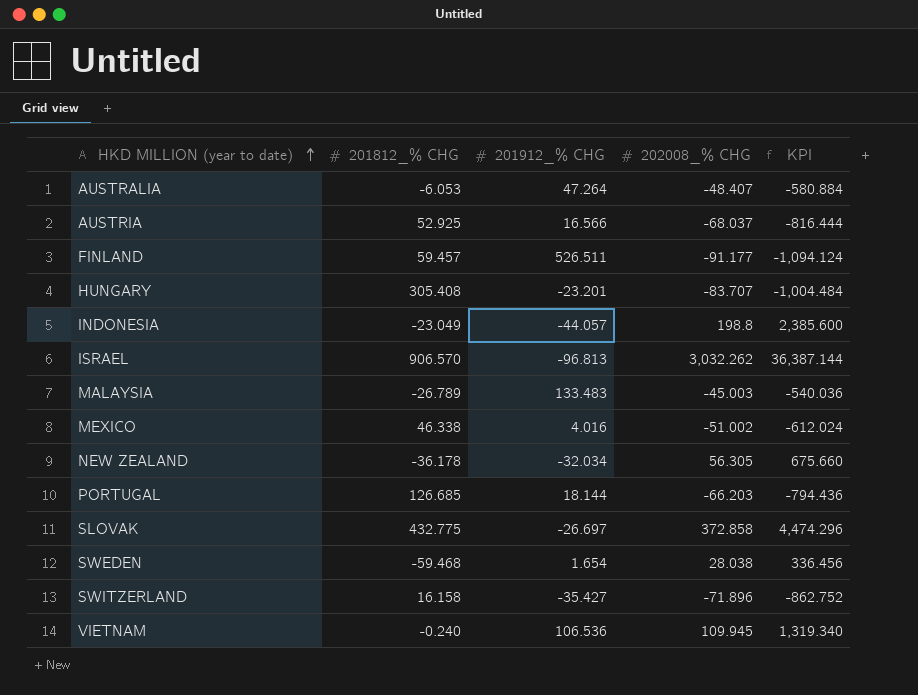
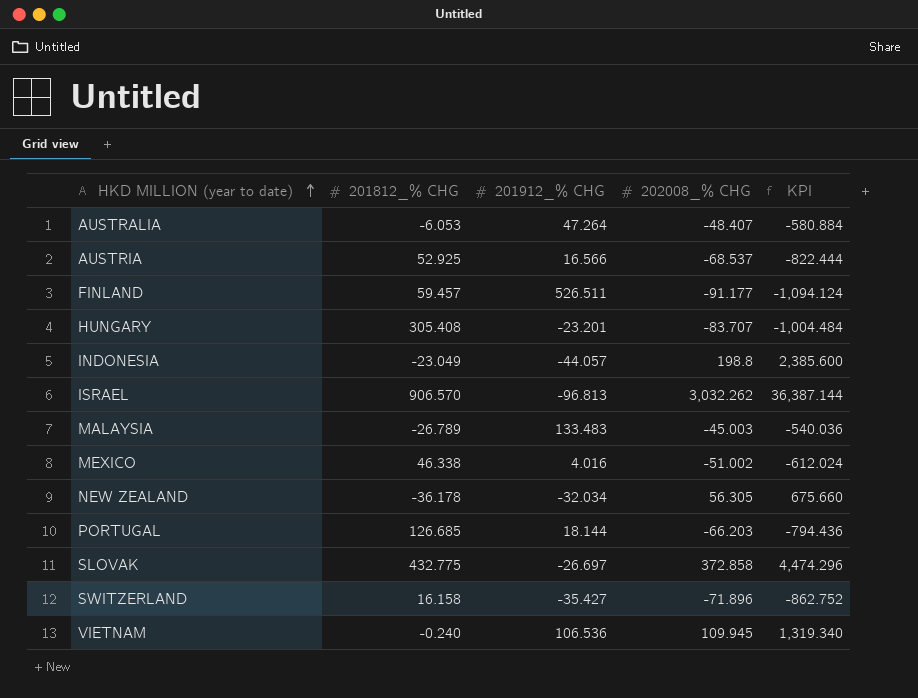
row SWEDEN: -59.468 | 1.654 | 28.038 | 336.456 -> none
AUSTRIA | 202008_% CHG: -68.037 -> -68.537
AUSTRIA | KPI: -816.444 -> -822.444

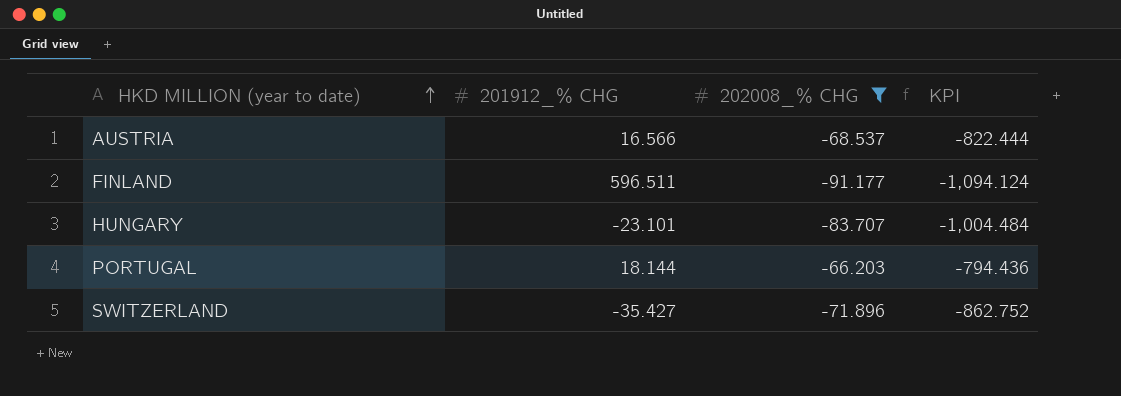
filter: none -> 202008_% CHG <= -66.203
column 201812_% CHG | position: 2 -> none
FINLAND | 201912_% CHG: 526.511 -> 596.511
HUNGARY | 201912_% CHG: -23.201 -> -23.101

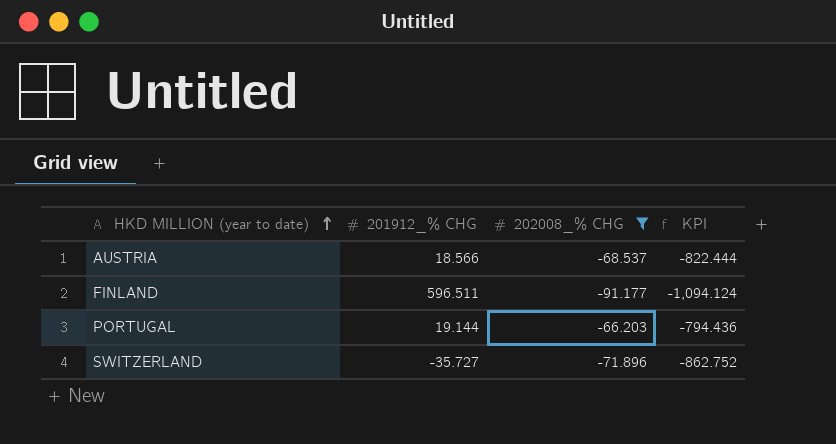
row HUNGARY: -23.101 | -83.707 | -1,004.484 -> none
AUSTRIA | 201912_% CHG: 16.566 -> 18.566
PORTUGAL | 201912_% CHG: 18.144 -> 19.144
SWITZERLAND | 201912_% CHG: -35.427 -> -35.727

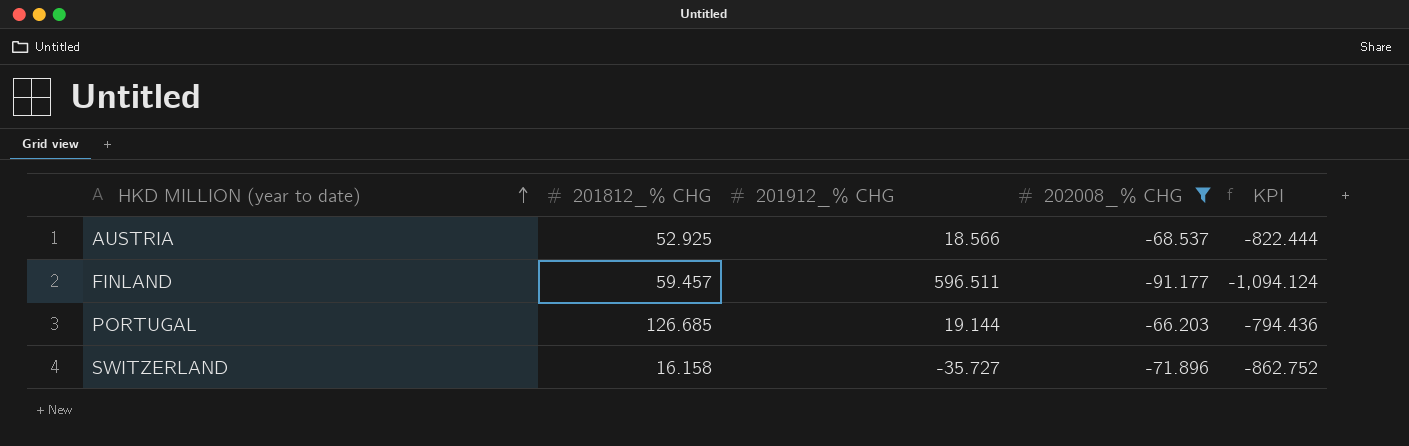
column 201812_% CHG | position: none -> 2

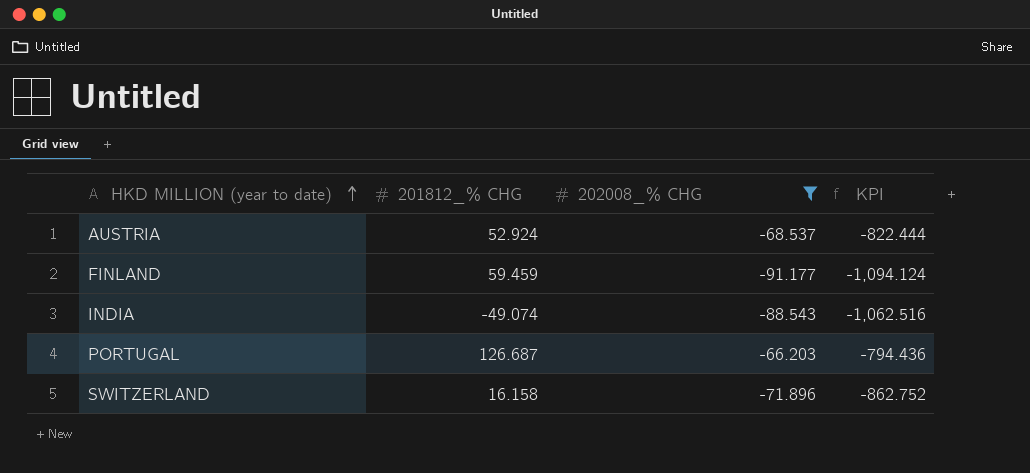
column 201912_% CHG | position: 3 -> none
AUSTRIA | 201812_% CHG: 52.925 -> 52.924
FINLAND | 201812_% CHG: 59.457 -> 59.459
row INDIA: none -> -49.074 | -88.543 | -1,062.516
PORTUGAL | 201812_% CHG: 126.685 -> 126.687

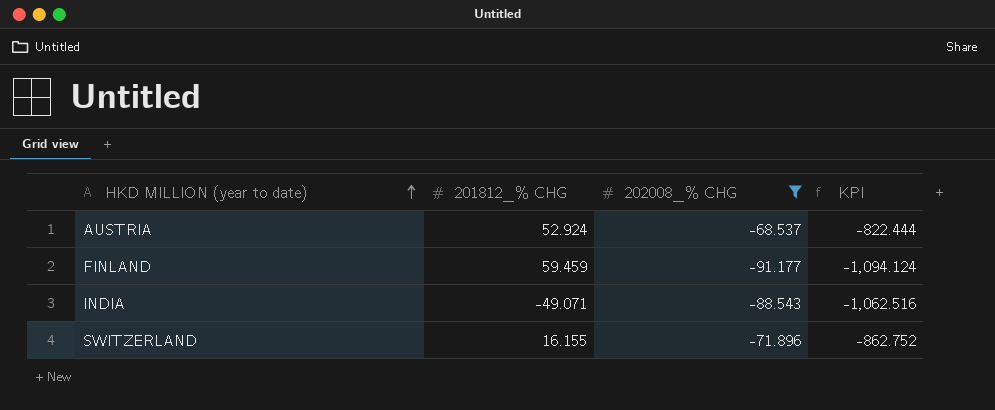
row PORTUGAL: 126.687 | -66.203 | -794.436 -> none
INDIA | 201812_% CHG: -49.074 -> -49.071
SWITZERLAND | 201812_% CHG: 16.158 -> 16.155

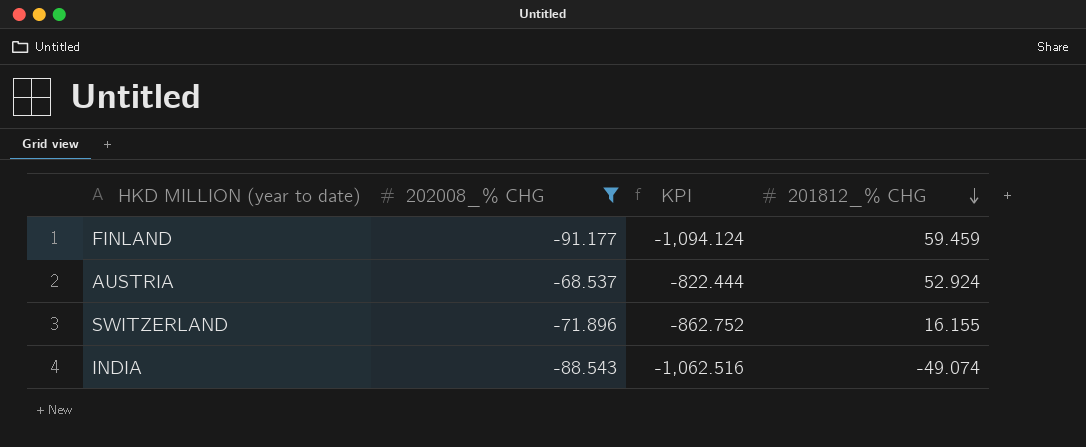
row order: HKD MILLION (year to date) ascending -> 201812_% CHG descending
column 201812_% CHG | position: 2 -> 4
INDIA | 201812_% CHG: -49.071 -> -49.074

